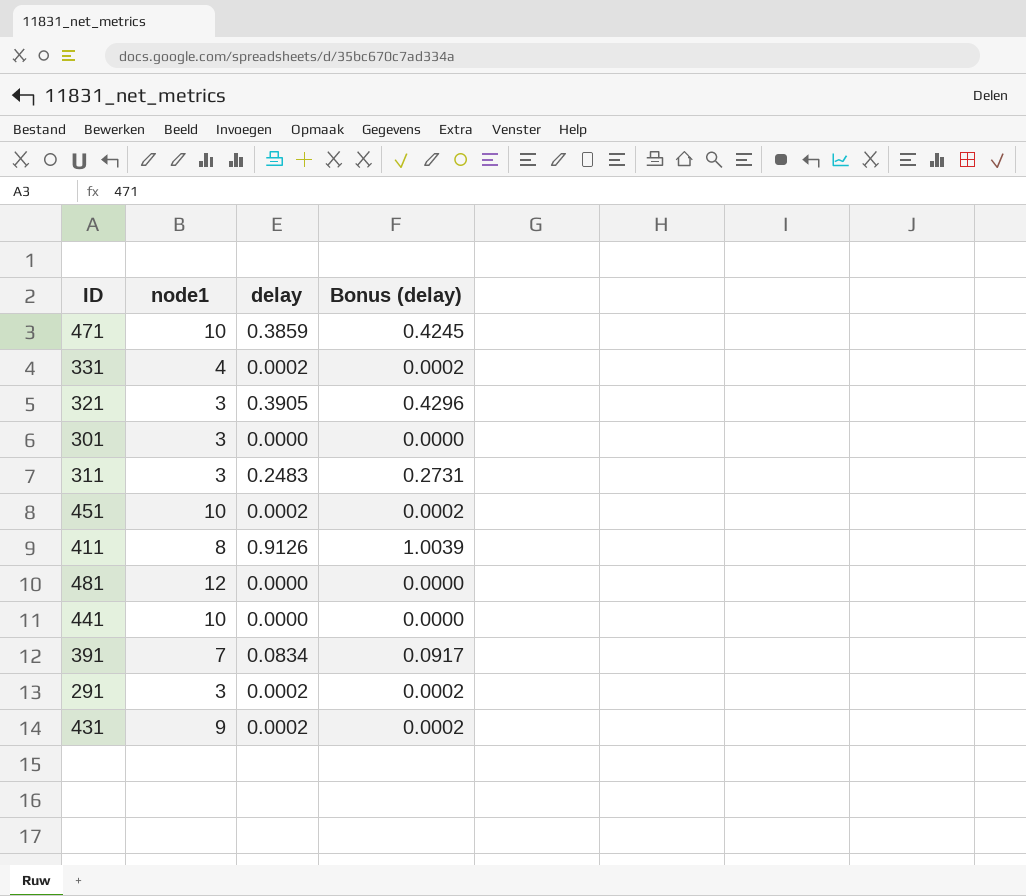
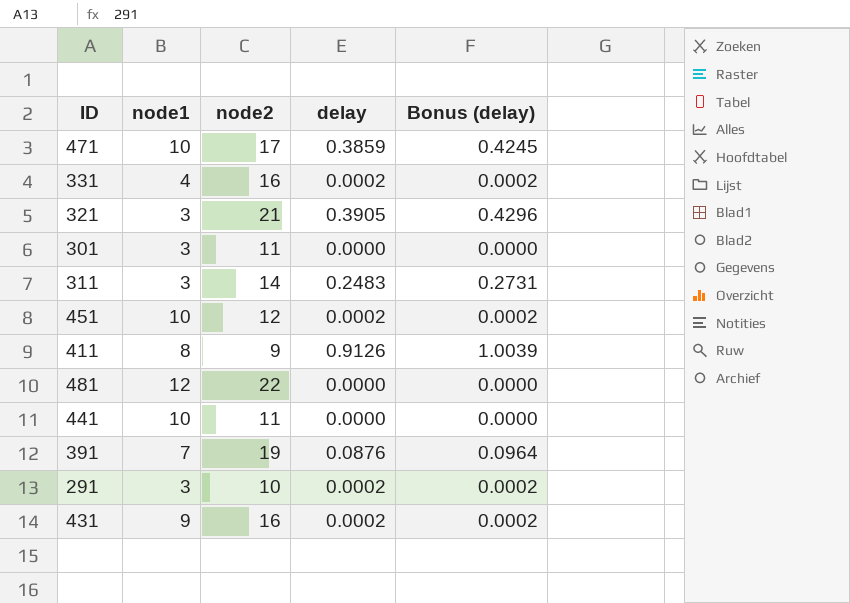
column node2 | position: none -> 3
391 | delay: 0.0834 -> 0.0876
391 | Bonus (delay): 0.0917 -> 0.0964

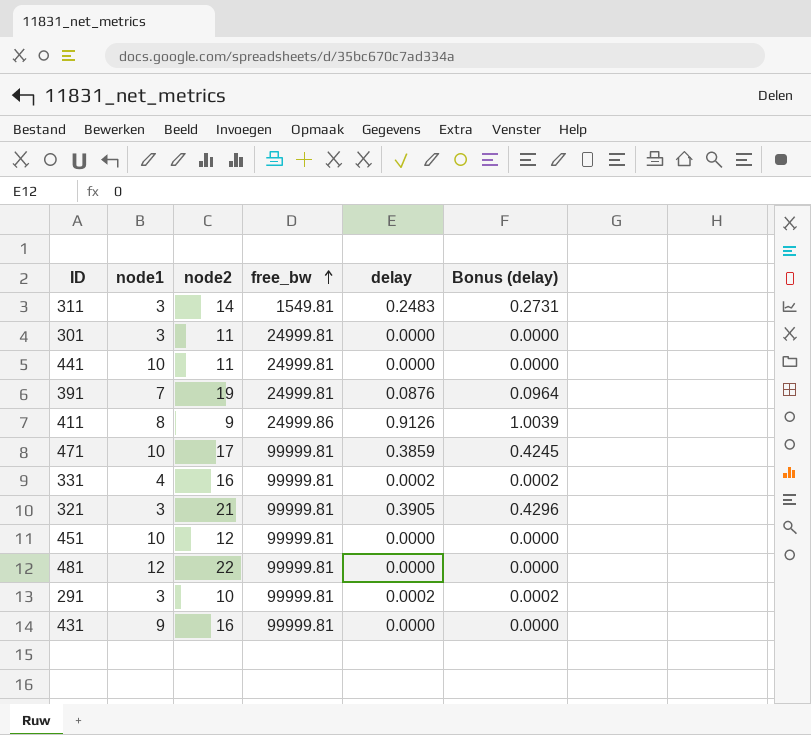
row order: none -> free_bw ascending
column free_bw | position: none -> 4
451 | delay: 0.0002 -> 0.0000
451 | Bonus (delay): 0.0002 -> 0.0000
431 | delay: 0.0002 -> 0.0000
431 | Bonus (delay): 0.0002 -> 0.0000

